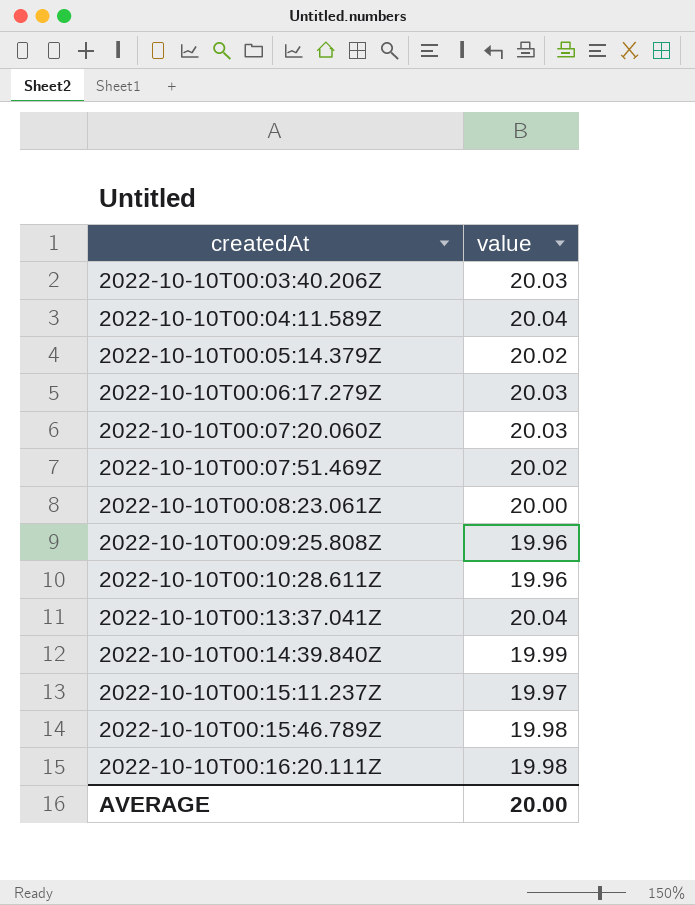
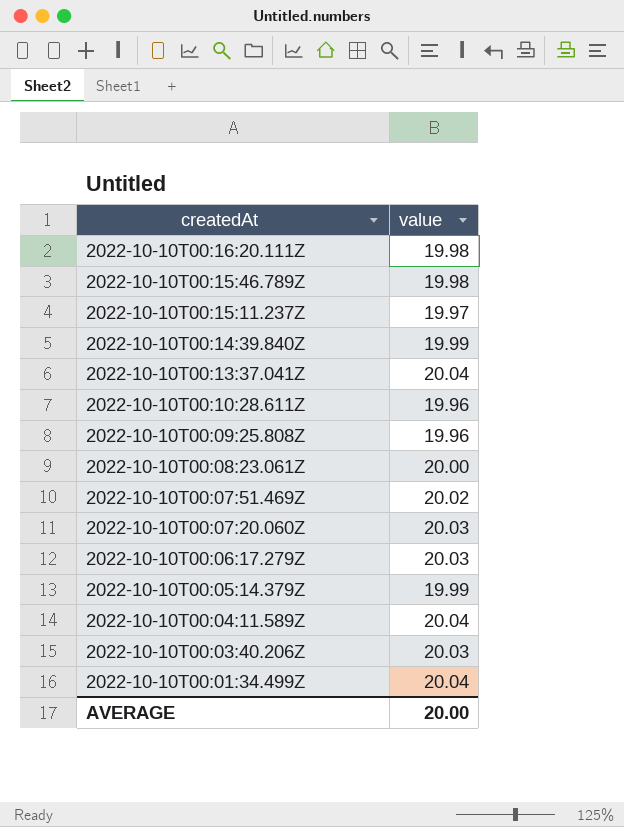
row order: createdAt ascending -> createdAt descending
2022-10-10T00:05:14.379Z | value: 20.02 -> 19.99
row 2022-10-10T00:01:34.499Z: none -> 20.04

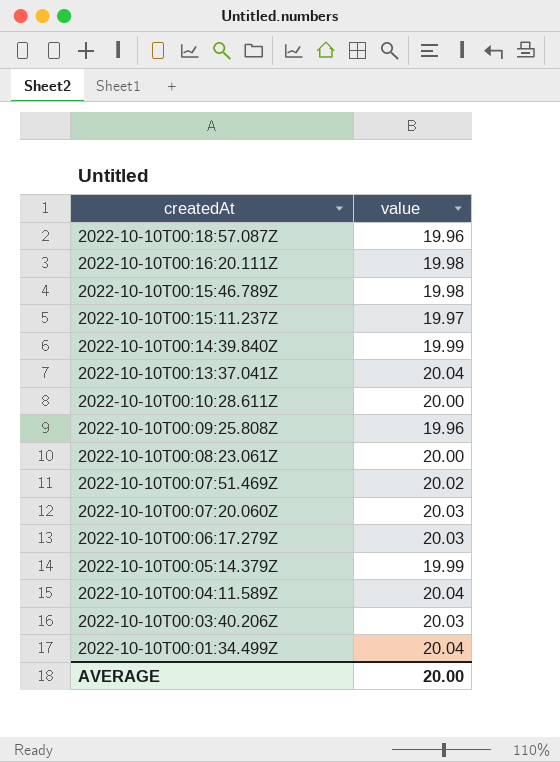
row 2022-10-10T00:18:57.087Z: none -> 19.96
2022-10-10T00:10:28.611Z | value: 19.96 -> 20.00

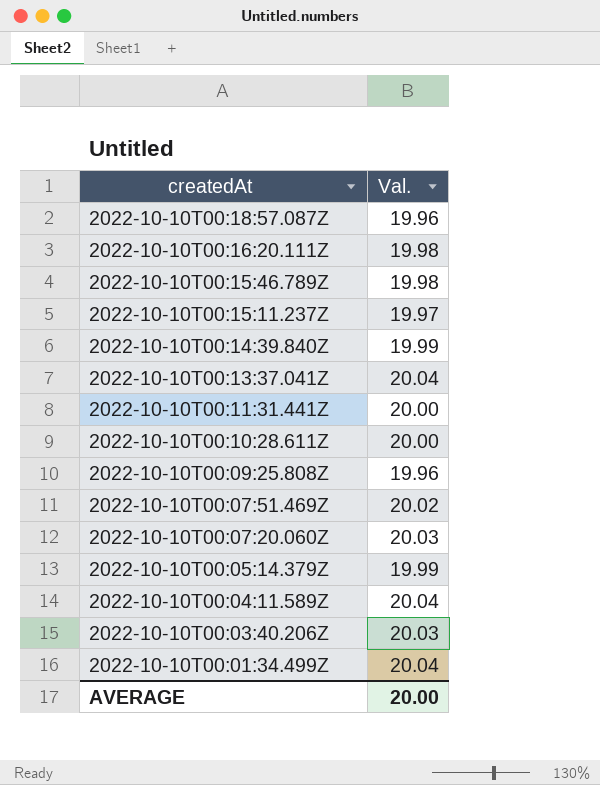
column name: value -> Val.
row 2022-10-10T00:08:23.061Z: 20.00 -> none
row 2022-10-10T00:06:17.279Z: 20.03 -> none
row 2022-10-10T00:11:31.441Z: none -> 20.00

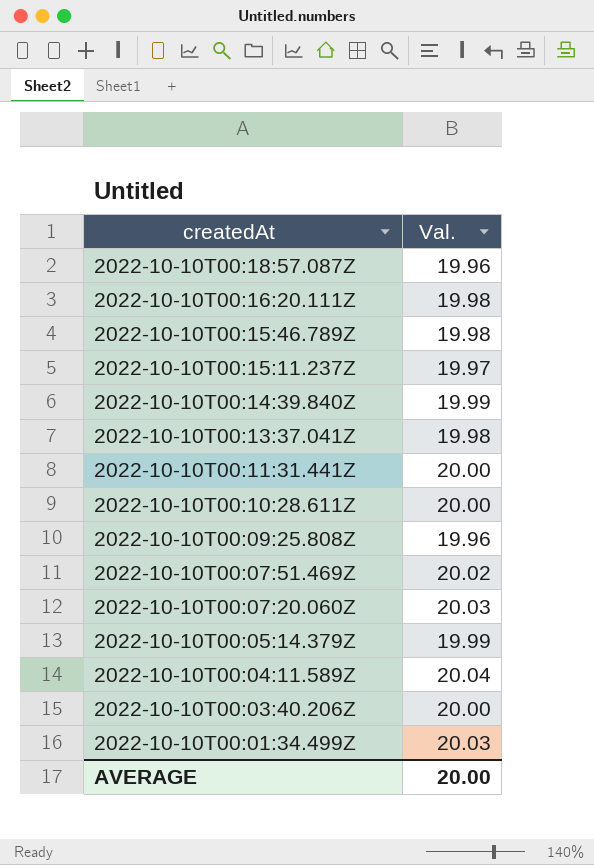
2022-10-10T00:13:37.041Z | Val.: 20.04 -> 19.98
2022-10-10T00:03:40.206Z | Val.: 20.03 -> 20.00
2022-10-10T00:01:34.499Z | Val.: 20.04 -> 20.03

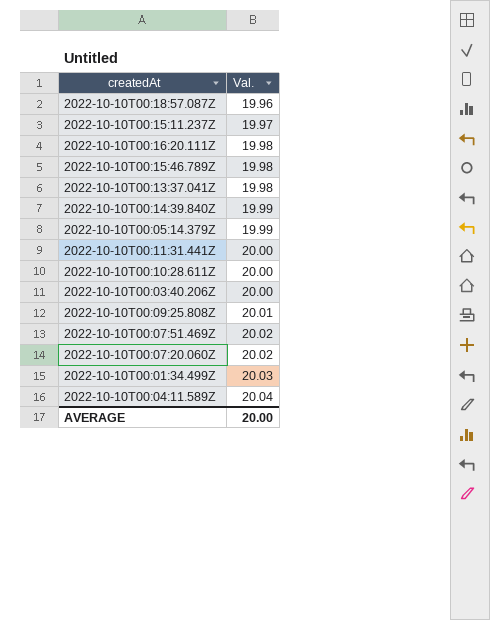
row order: createdAt descending -> Val. ascending
2022-10-10T00:09:25.808Z | Val.: 19.96 -> 20.01
2022-10-10T00:07:20.060Z | Val.: 20.03 -> 20.02

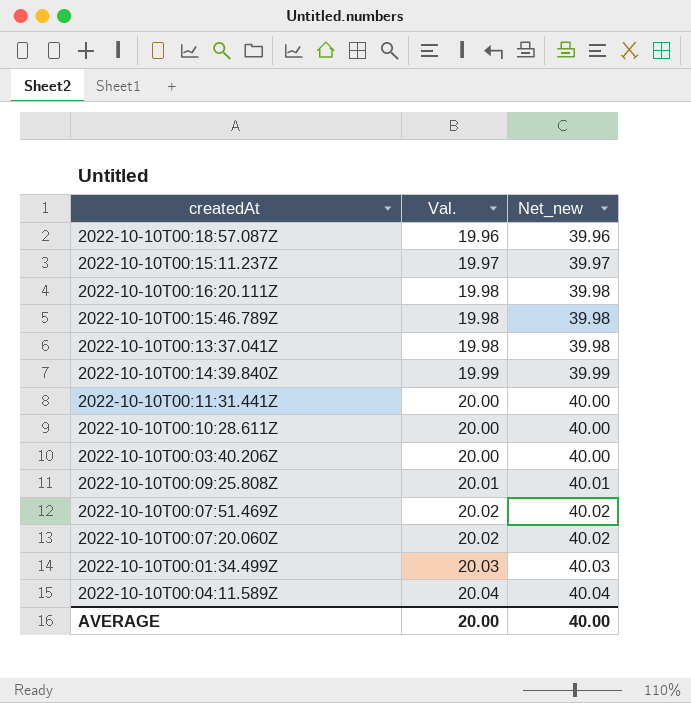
column Net_new | formula: none -> [Val.] + 20
row 2022-10-10T00:05:14.379Z: 19.99 -> none

